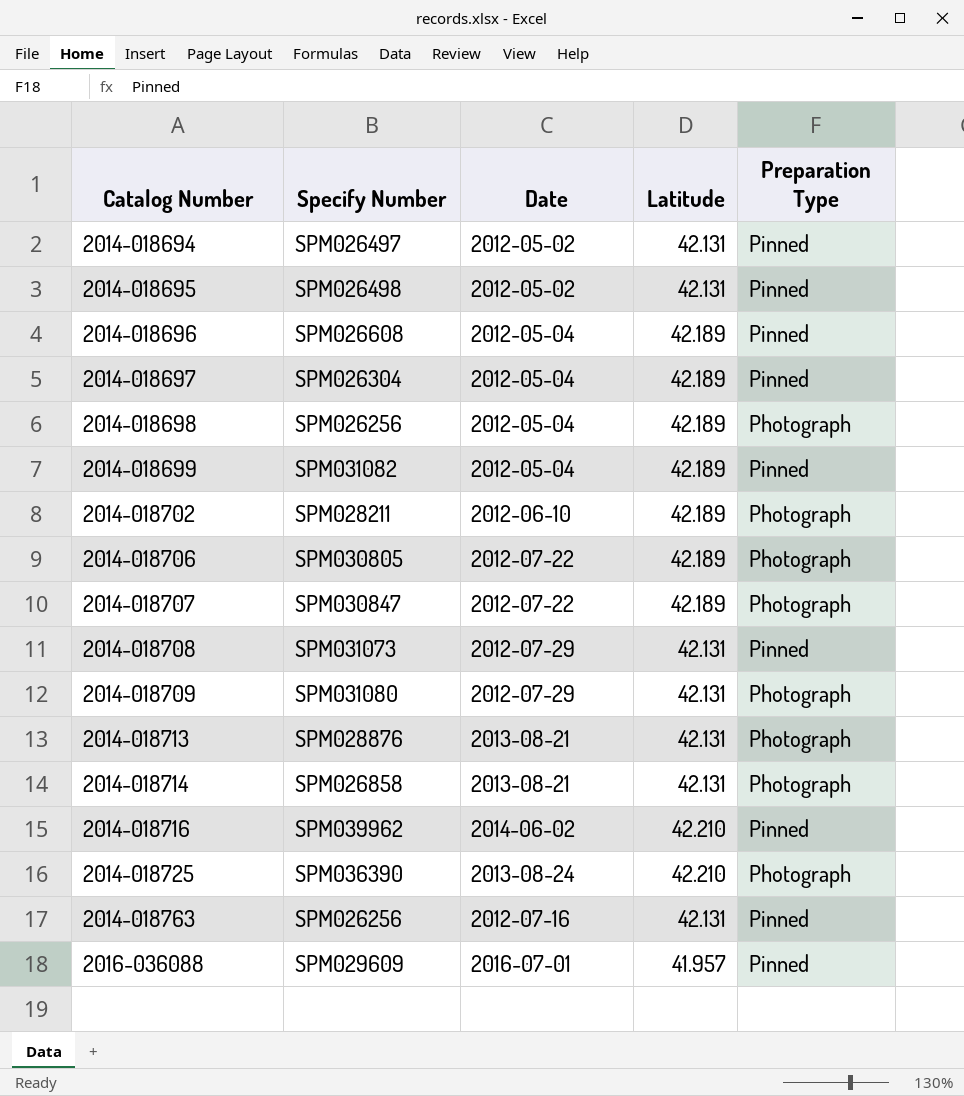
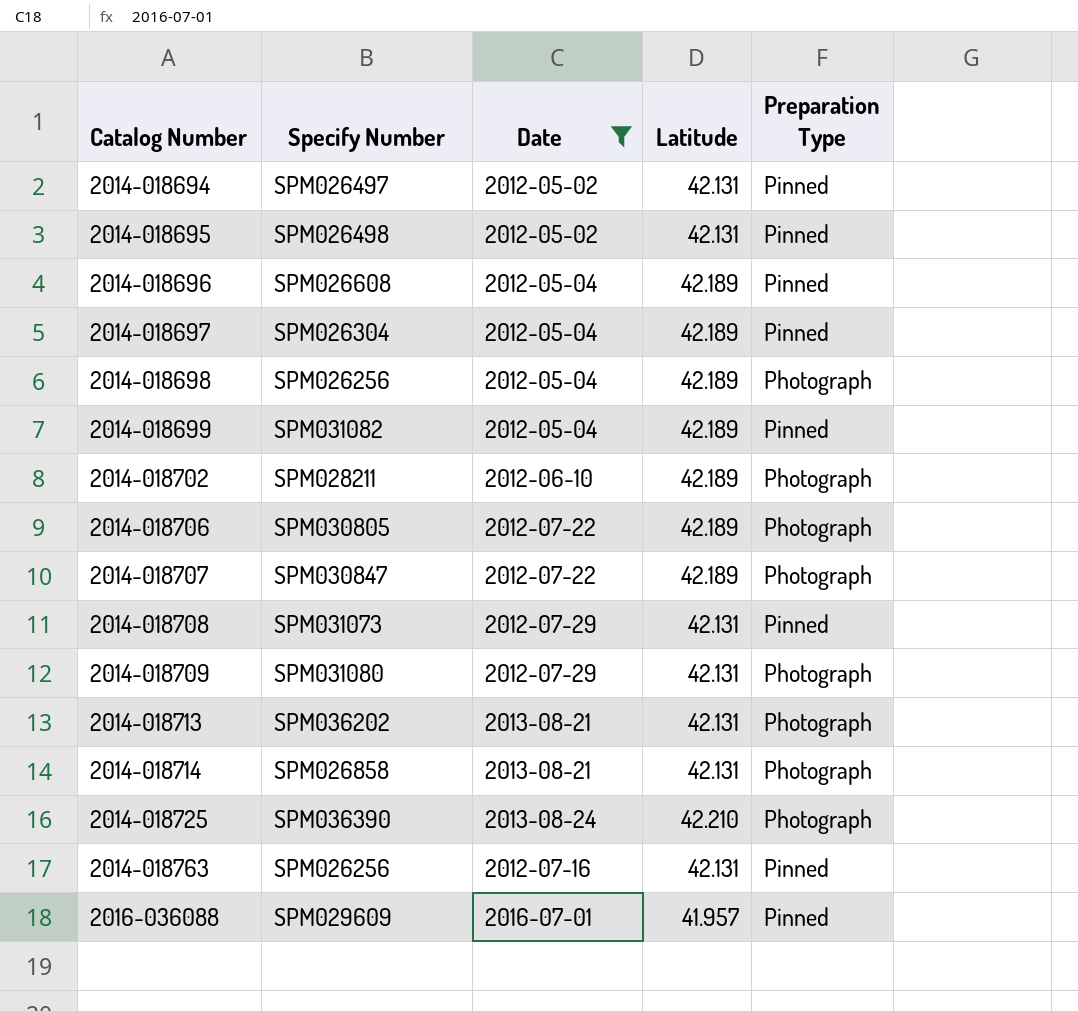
filter: none -> Date != 2014-06-02
2014-018713 | Specify Number: SPM028876 -> SPM036202

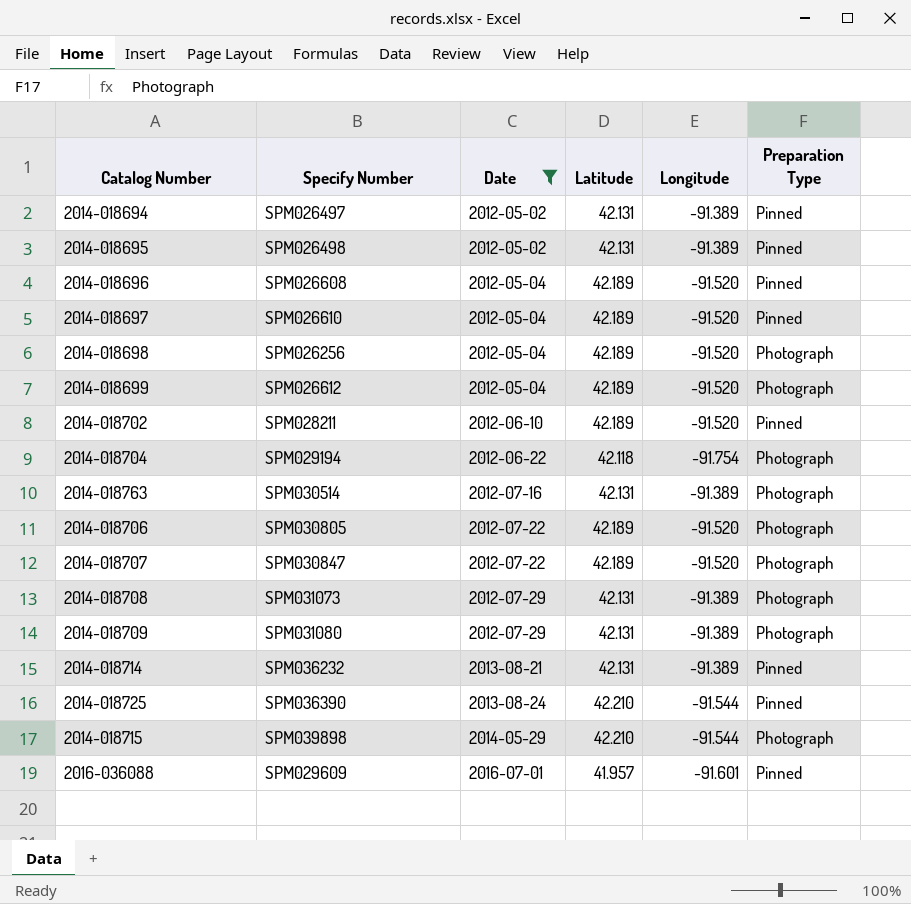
row order: Catalog Number ascending -> Date ascending
column Longitude | position: none -> 5
row 2014-018713: SPM036202 | 2013-08-21 | 42.131 | Photograph -> none
2014-018697 | Specify Number: SPM026304 -> SPM026610
2014-018699 | Specify Number: SPM031082 -> SPM026612
2014-018699 | Preparation Type: Pinned -> Photograph
2014-018702 | Preparation Type: Photograph -> Pinned
row 2014-018704: none -> SPM029194 | 2012-06-22 | 42.118 | -91.754 | Photograph
2014-018763 | Specify Number: SPM026256 -> SPM030514
2014-018763 | Preparation Type: Pinned -> Photograph
2014-018708 | Preparation Type: Pinned -> Photograph
2014-018714 | Specify Number: SPM026858 -> SPM036232
2014-018714 | Preparation Type: Photograph -> Pinned
2014-018725 | Preparation Type: Photograph -> Pinned
row 2014-018715: none -> SPM039898 | 2014-05-29 | 42.210 | -91.544 | Photograph

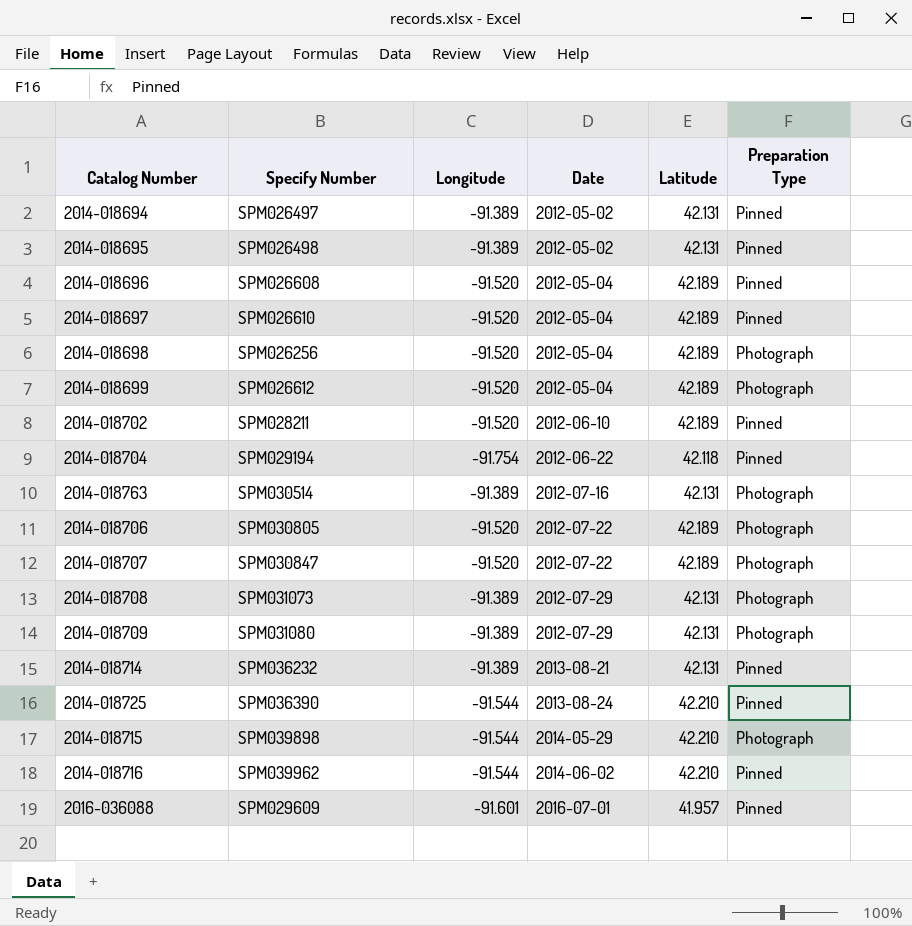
filter: Date != 2014-06-02 -> none
column Longitude | position: 5 -> 3
2014-018704 | Preparation Type: Photograph -> Pinned

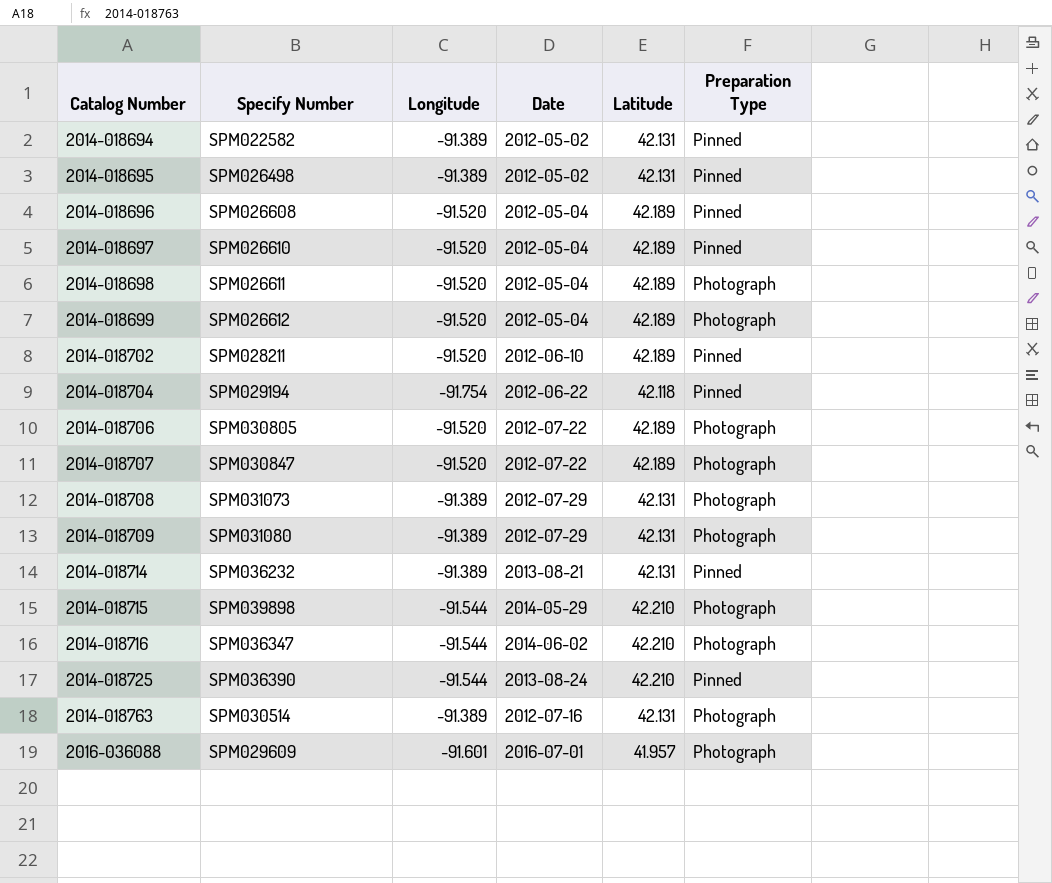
row order: Date ascending -> Catalog Number ascending
2014-018694 | Specify Number: SPM026497 -> SPM022582
2014-018698 | Specify Number: SPM026256 -> SPM026611
2014-018716 | Specify Number: SPM039962 -> SPM036347
2014-018716 | Preparation Type: Pinned -> Photograph
2016-036088 | Preparation Type: Pinned -> Photograph

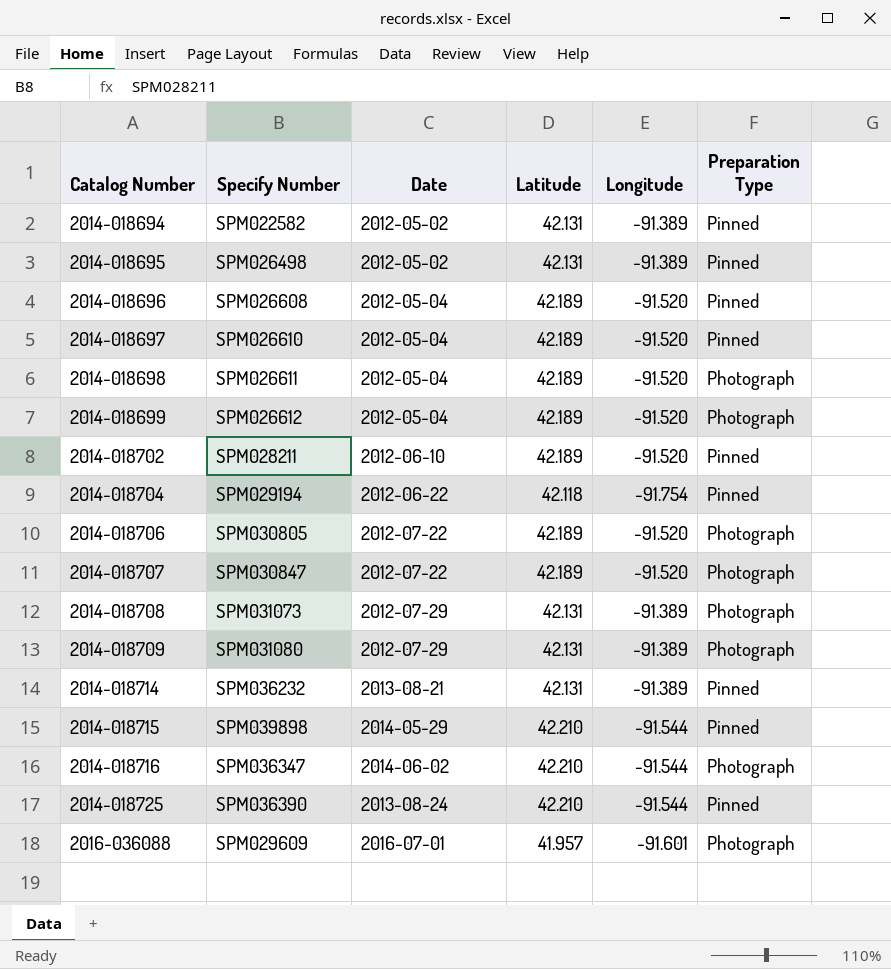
column Longitude | position: 3 -> 5
row 2014-018763: SPM030514 | -91.389 | 2012-07-16 | 42.131 | Photograph -> none
2014-018715 | Preparation Type: Photograph -> Pinned

